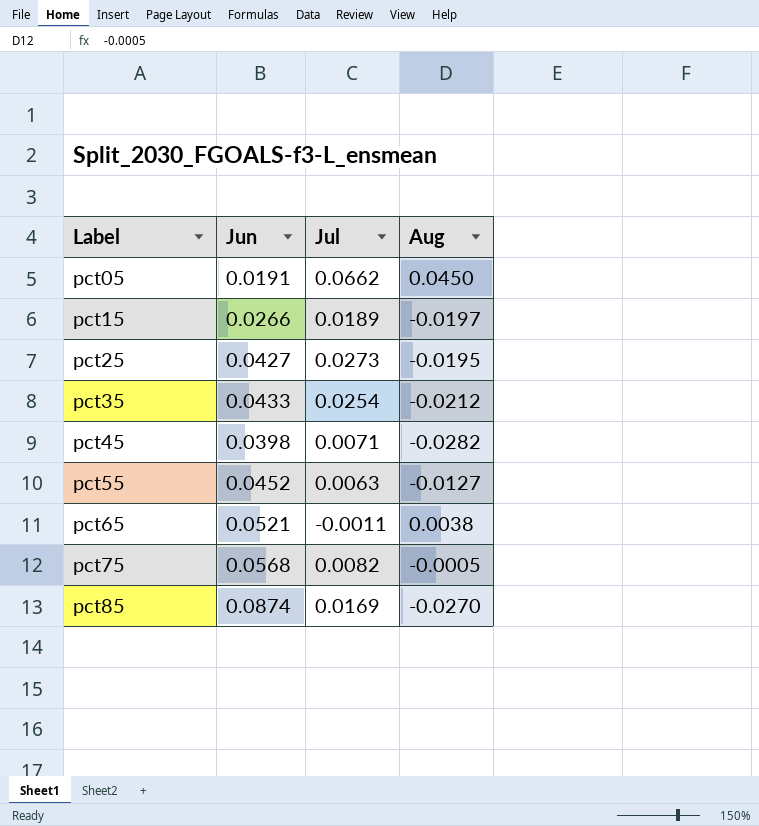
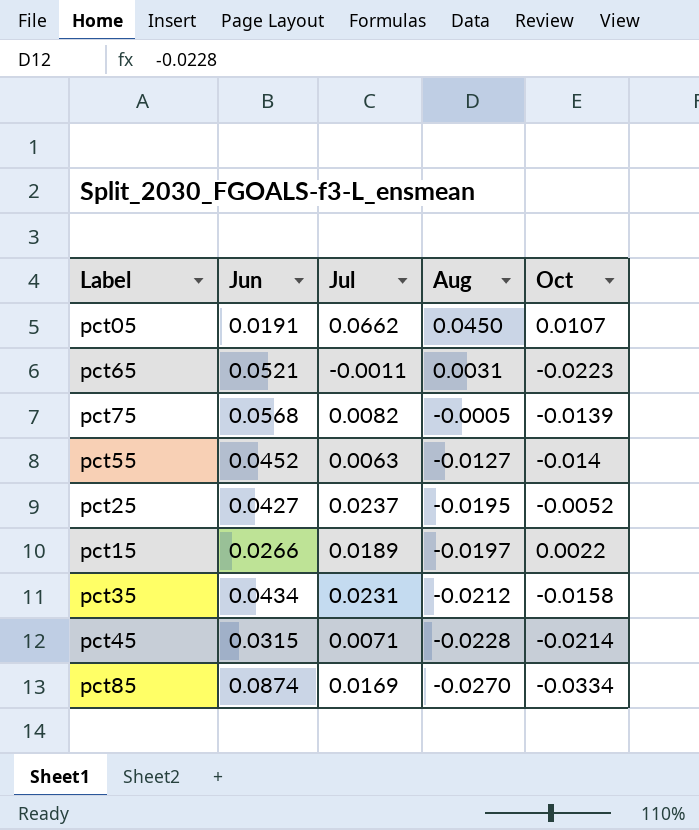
row order: Label ascending -> Aug descending
column Oct | position: none -> 5
pct65 | Aug: 0.0038 -> 0.0031
pct25 | Jul: 0.0273 -> 0.0237
pct35 | Jun: 0.0433 -> 0.0434
pct35 | Jul: 0.0254 -> 0.0231
pct45 | Jun: 0.0398 -> 0.0315
pct45 | Aug: -0.0282 -> -0.0228

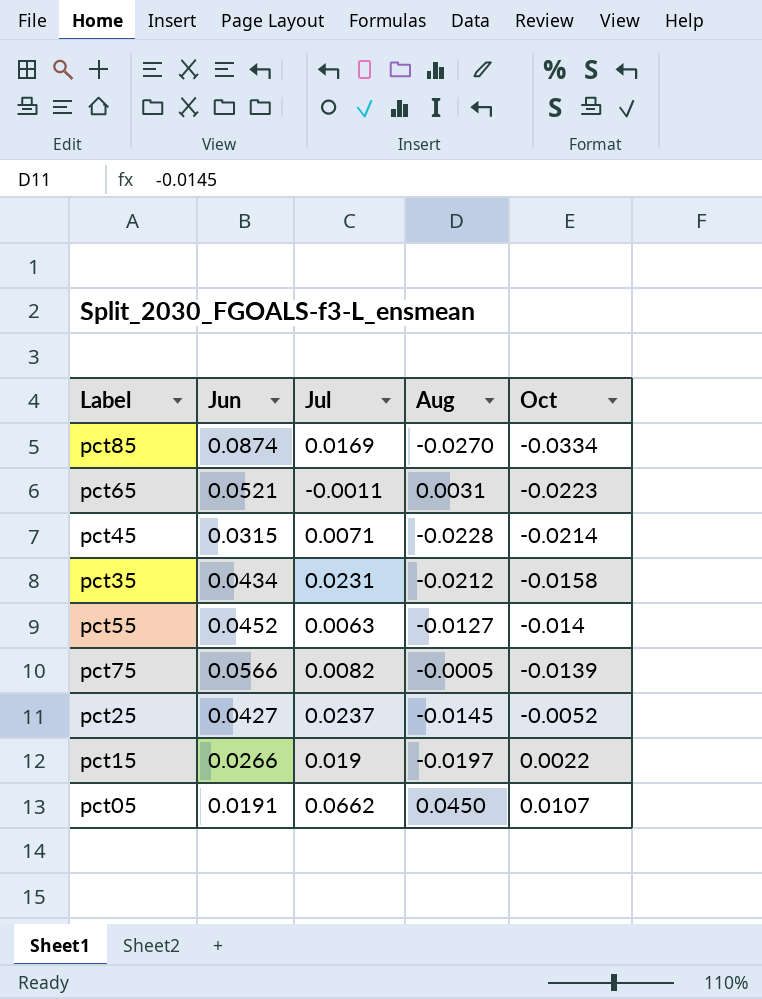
row order: Aug descending -> Oct ascending
pct75 | Jun: 0.0568 -> 0.0566
pct25 | Aug: -0.0195 -> -0.0145
pct15 | Jul: 0.0189 -> 0.019

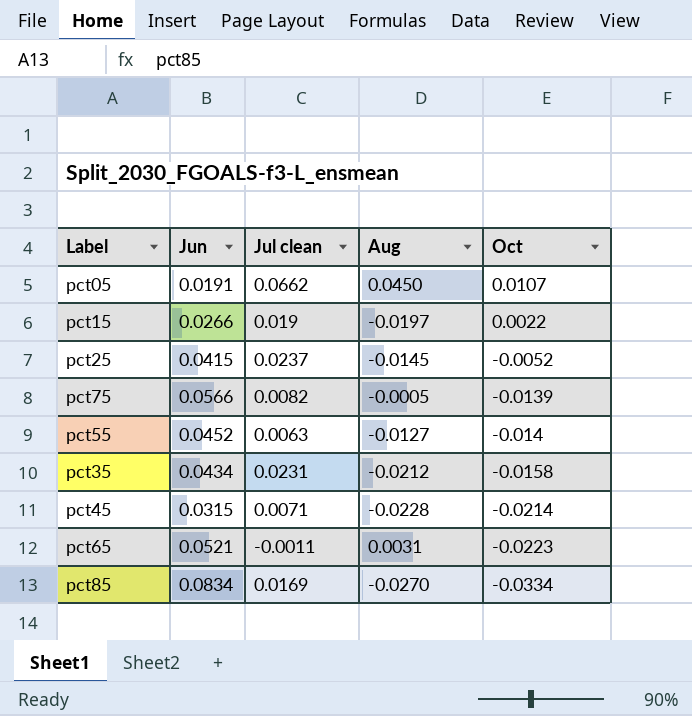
row order: Oct ascending -> Oct descending
column name: Jul -> Jul clean
pct25 | Jun: 0.0427 -> 0.0415
pct85 | Jun: 0.0874 -> 0.0834

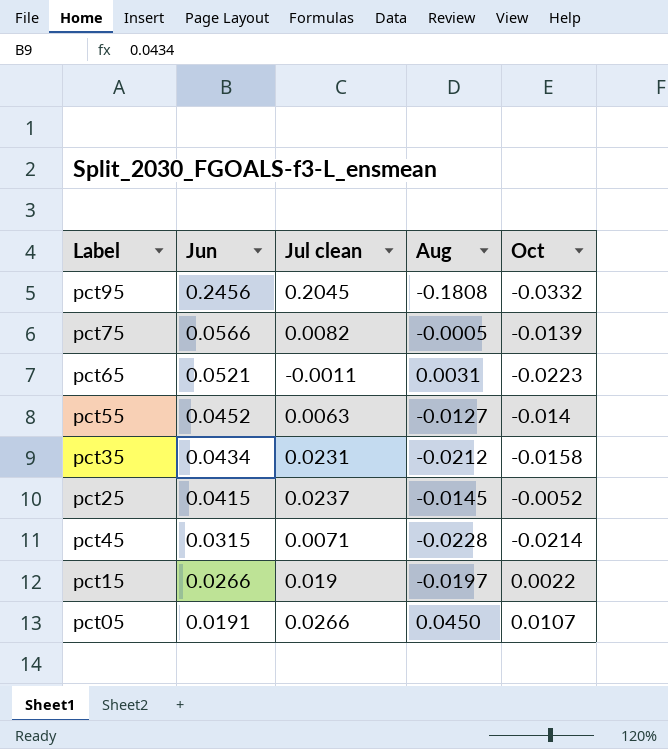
row order: Oct descending -> Jun descending
row pct85: 0.0834 | 0.0169 | -0.0270 | -0.0334 -> none
row pct95: none -> 0.2456 | 0.2045 | -0.1808 | -0.0332
pct05 | Jul clean: 0.0662 -> 0.0266

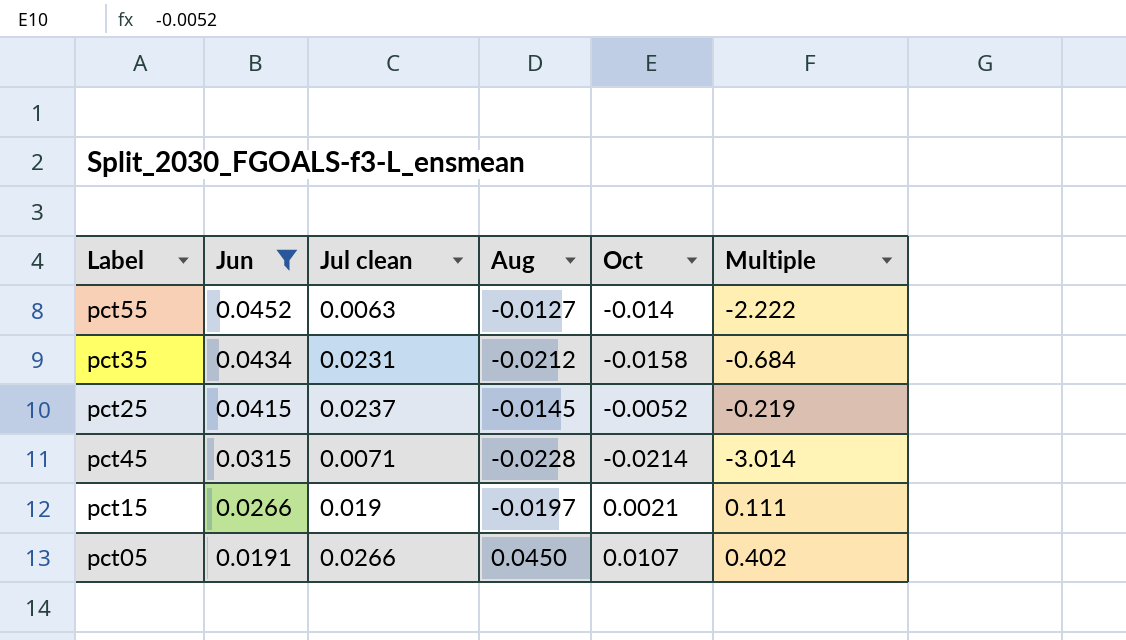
filter: none -> Jun <= 0.0452
column Multiple | formula: none -> [Oct] / [Jul clean]
pct15 | Oct: 0.0022 -> 0.0021

